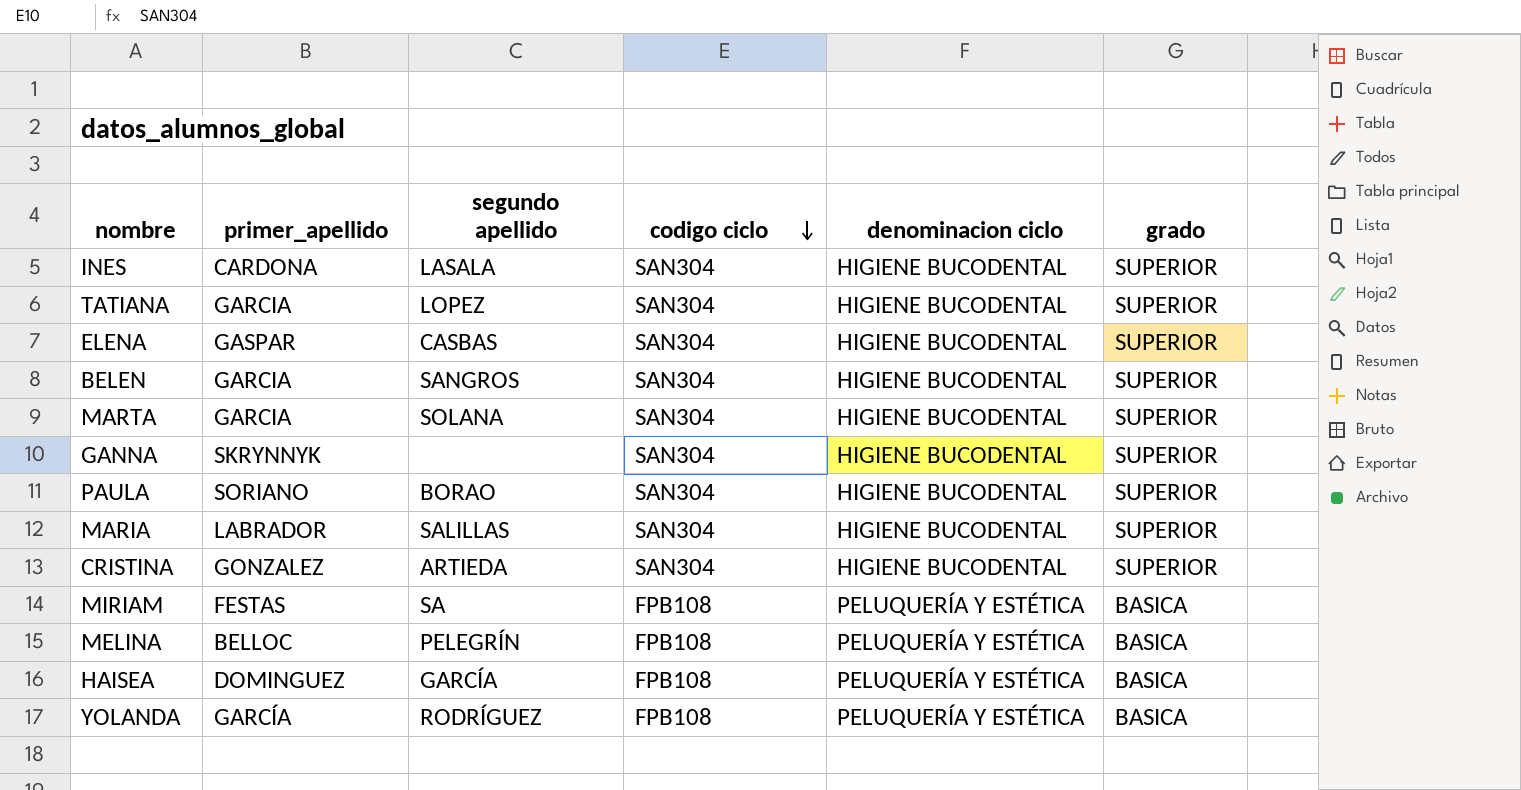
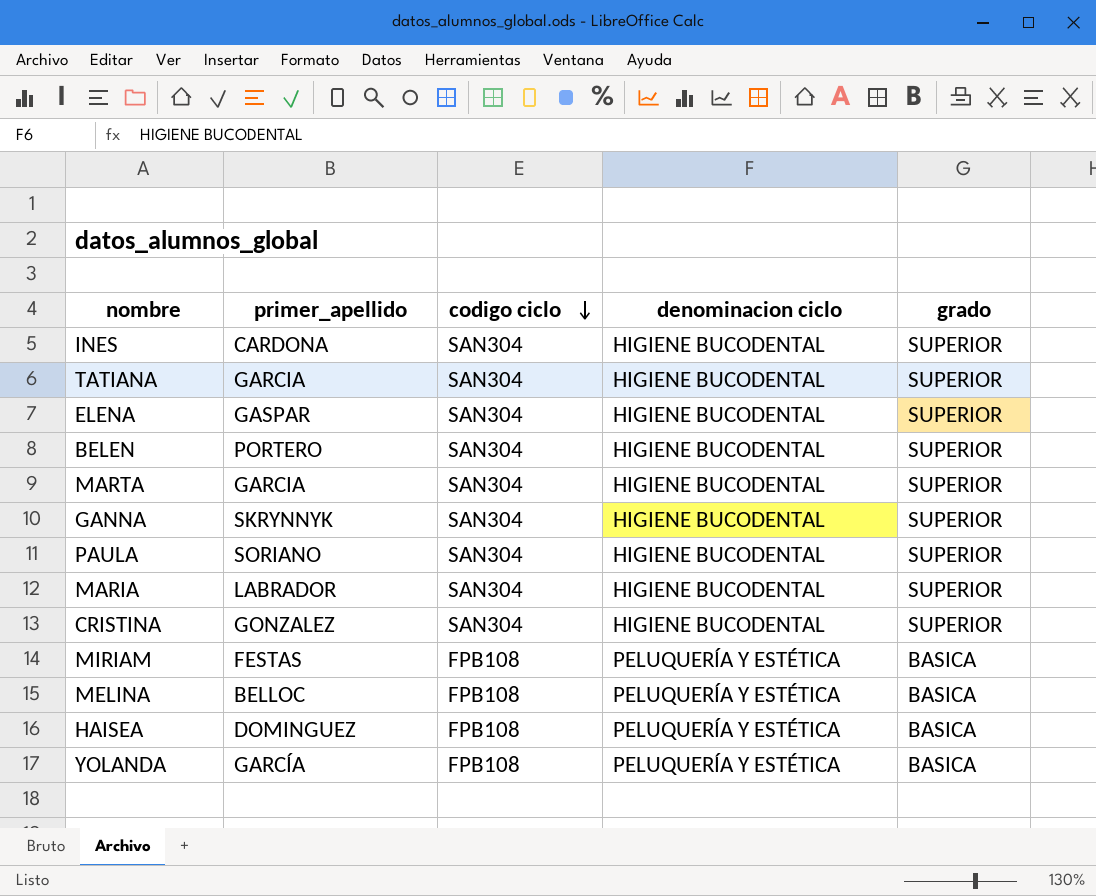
column segundo apellido | position: 3 -> none
BELEN | primer_apellido: GARCIA -> PORTERO

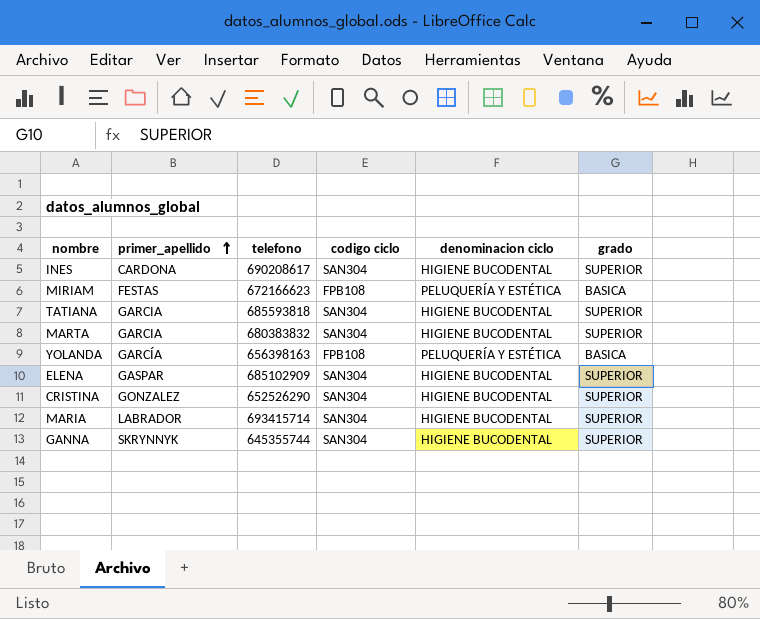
row order: codigo ciclo descending -> primer_apellido ascending
column telefono | position: none -> 3
row BELEN: PORTERO | SAN304 | HIGIENE BUCODENTAL | SUPERIOR -> none
row PAULA: SORIANO | SAN304 | HIGIENE BUCODENTAL | SUPERIOR -> none
row MELINA: BELLOC | FPB108 | PELUQUERÍA Y ESTÉTICA | BASICA -> none
row HAISEA: DOMINGUEZ | FPB108 | PELUQUERÍA Y ESTÉTICA | BASICA -> none

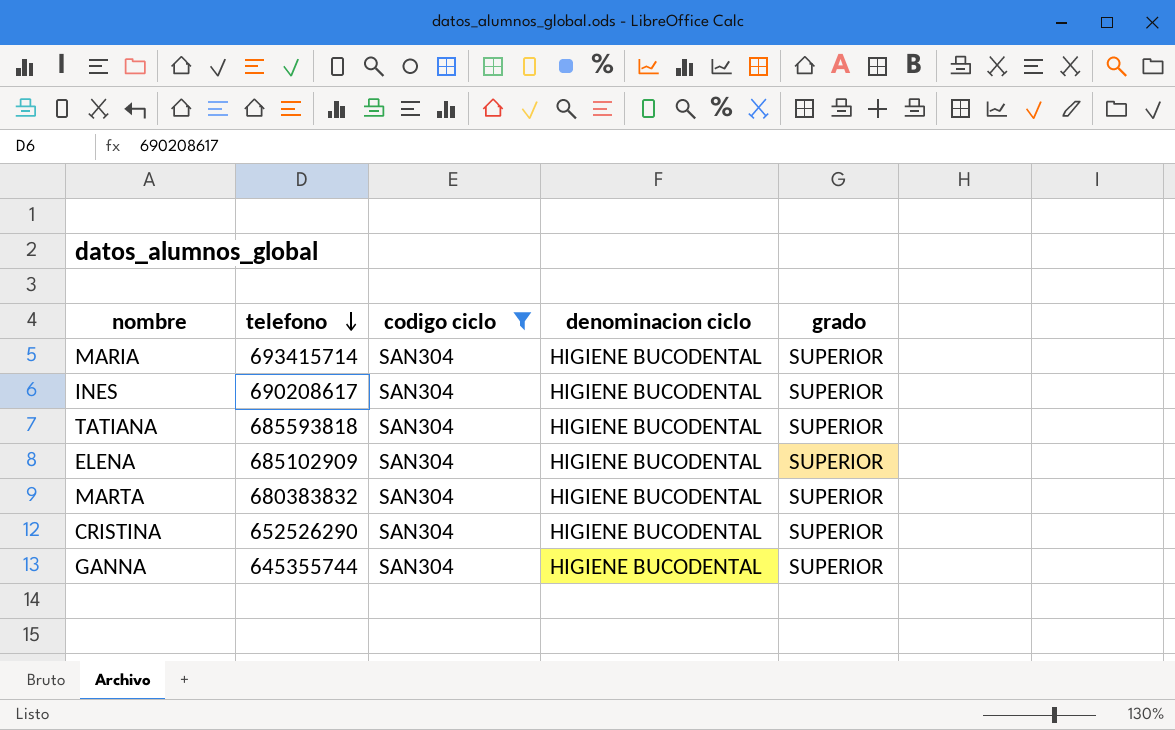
filter: none -> codigo ciclo = SAN304
row order: primer_apellido ascending -> telefono descending
column primer_apellido | position: 2 -> none

